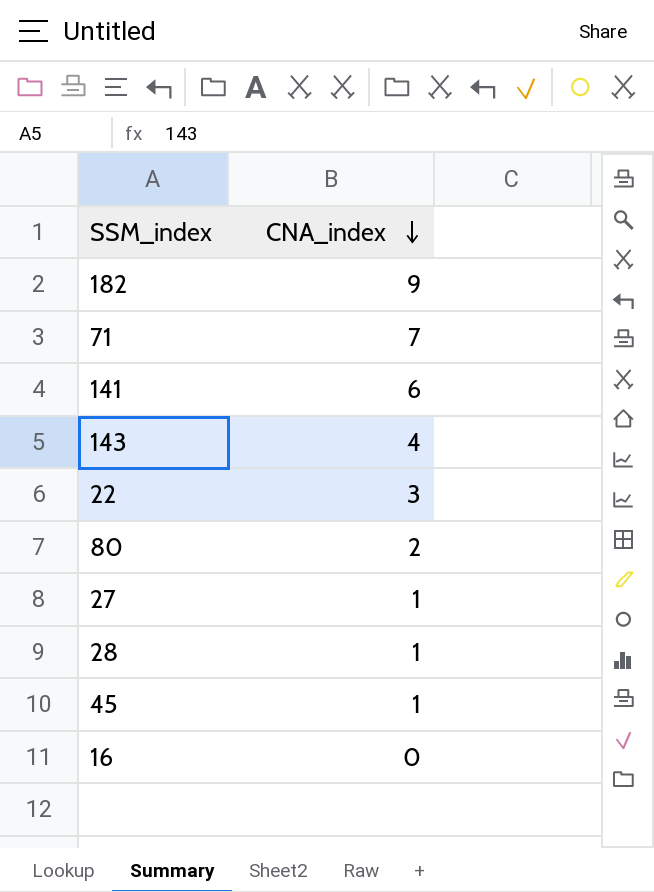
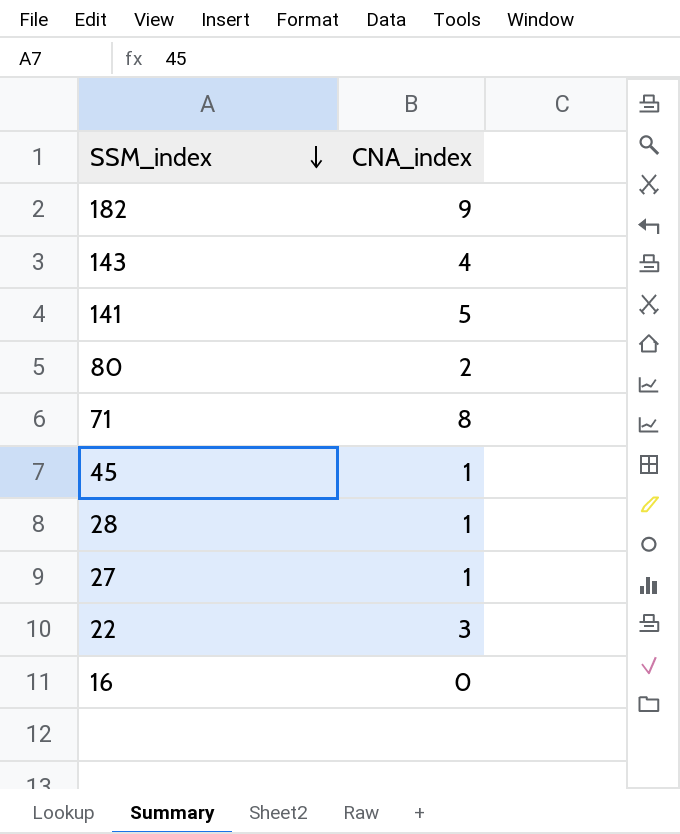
row order: CNA_index descending -> SSM_index descending
141 | CNA_index: 6 -> 5
71 | CNA_index: 7 -> 8

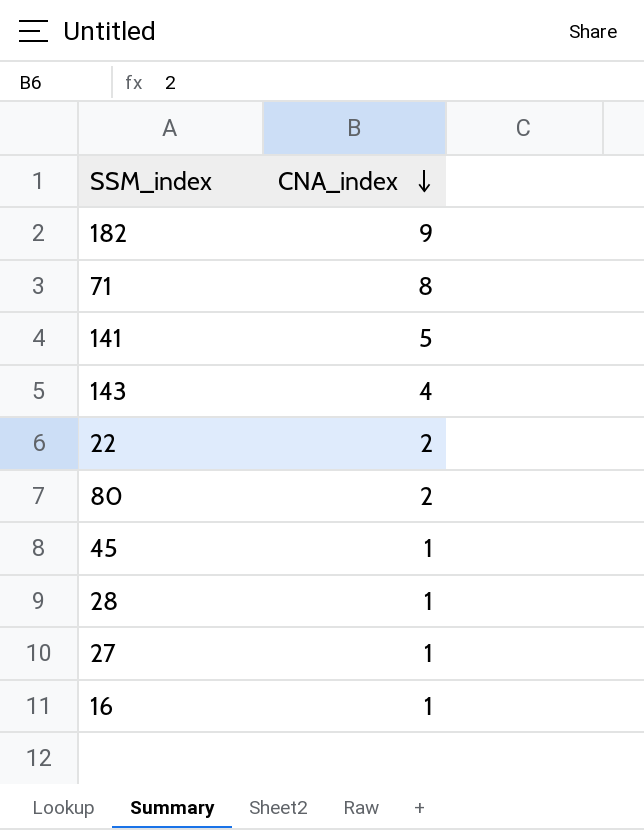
row order: SSM_index descending -> CNA_index descending
22 | CNA_index: 3 -> 2
16 | CNA_index: 0 -> 1

